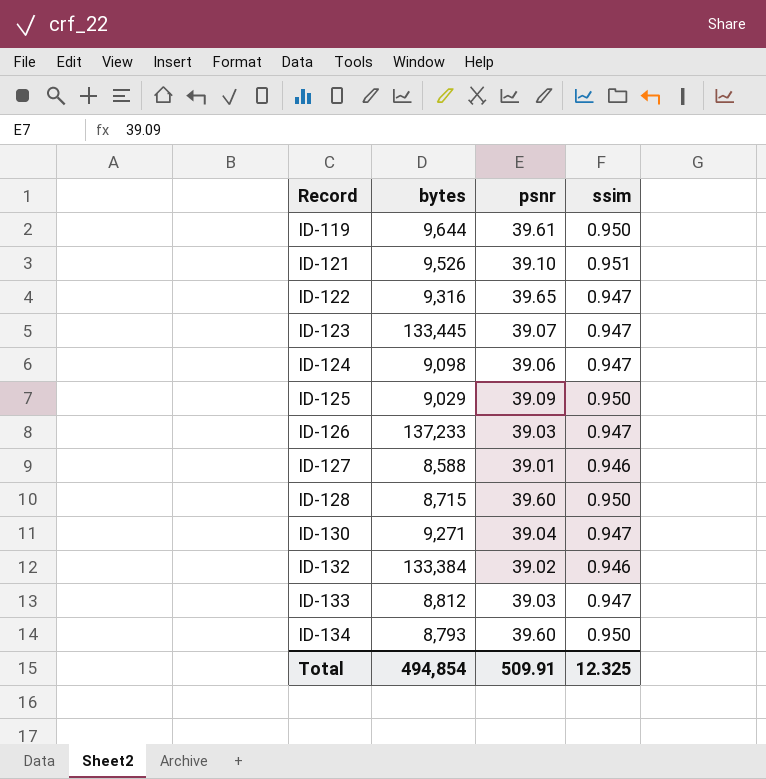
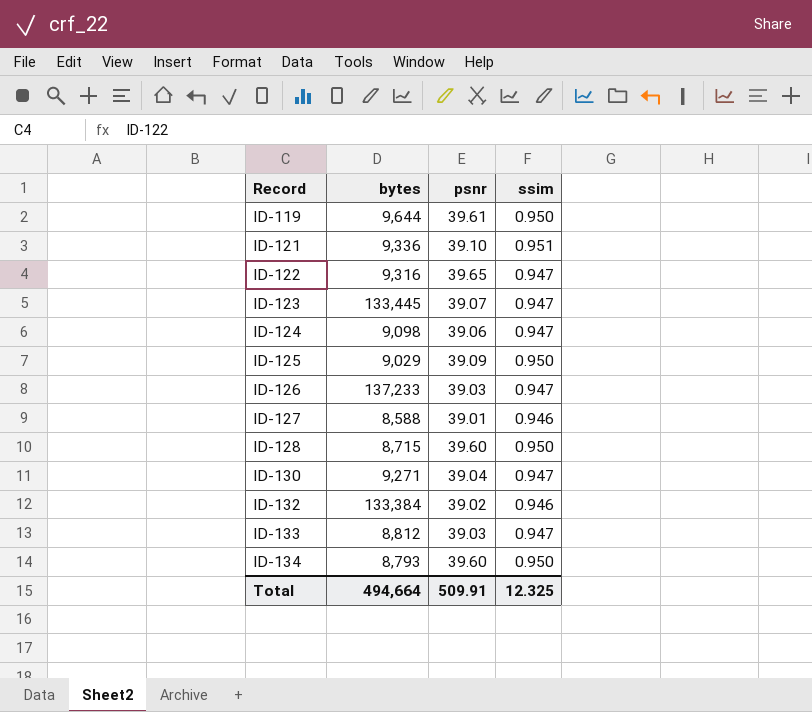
ID-121 | bytes: 9,526 -> 9,336
Total | bytes: 494,854 -> 494,664

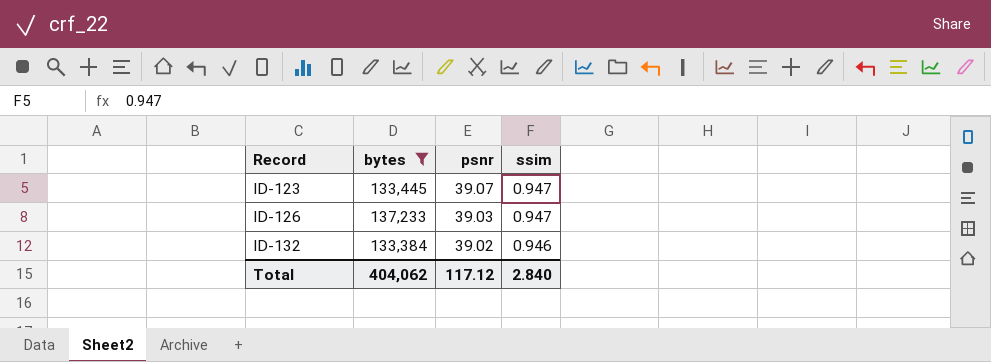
filter: none -> bytes >= 133,384
Total | bytes: 494,664 -> 404,062
Total | psnr: 509.91 -> 117.12
Total | ssim: 12.325 -> 2.840

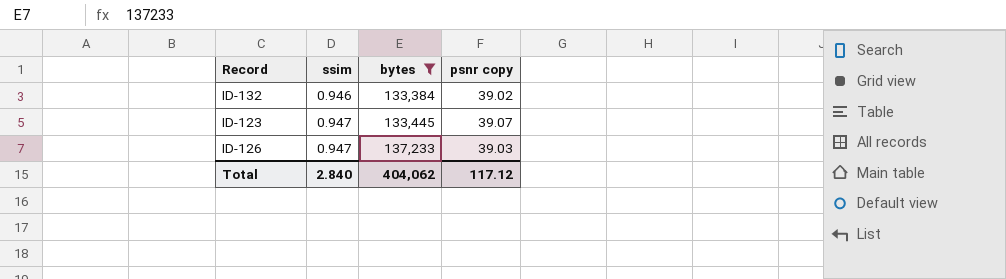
row order: Record ascending -> ssim ascending
column ssim | position: 4 -> 2
column name: psnr -> psnr copy

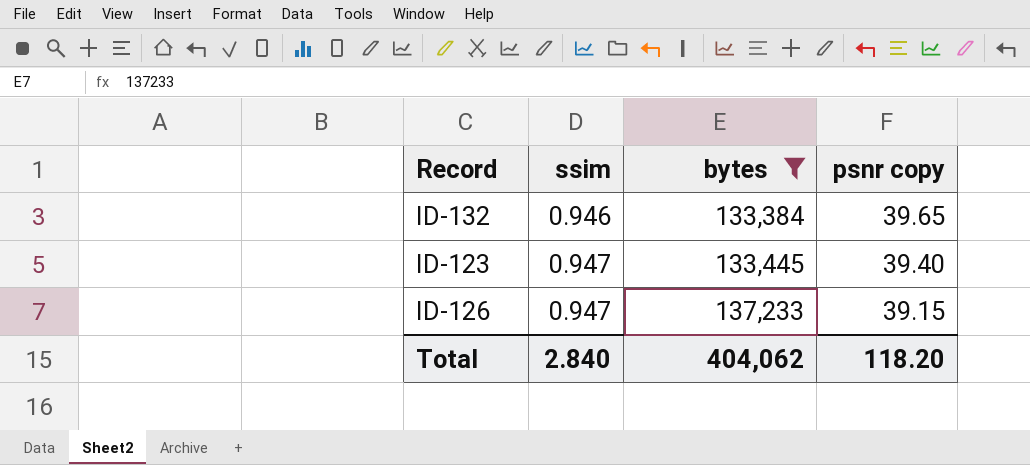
ID-132 | psnr copy: 39.02 -> 39.65
ID-123 | psnr copy: 39.07 -> 39.40
ID-126 | psnr copy: 39.03 -> 39.15
Total | psnr copy: 117.12 -> 118.20

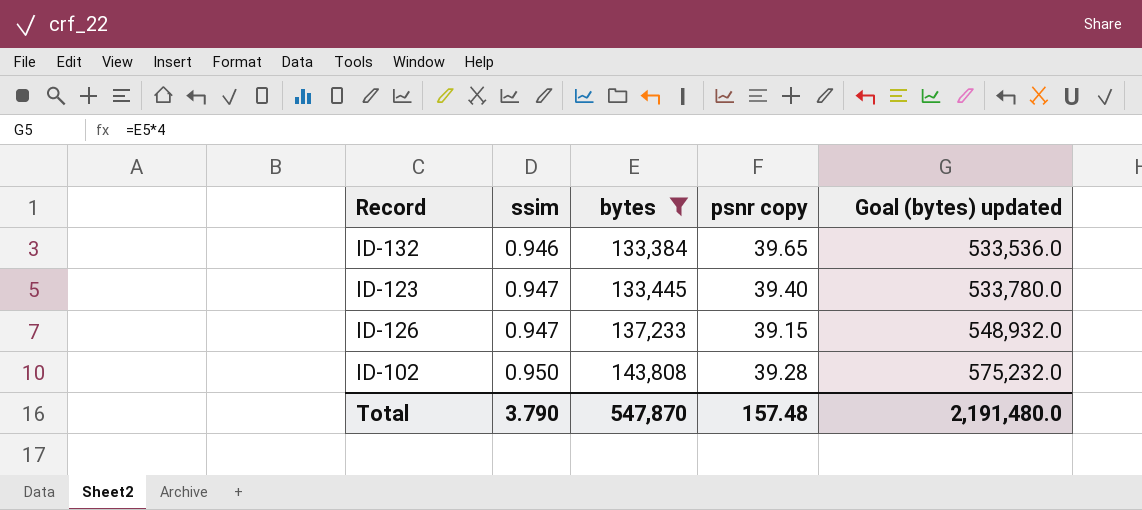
column Goal (bytes) updated | formula: none -> [bytes] * 4
row ID-102: none -> 0.950 | 143,808 | 39.28 | 575,232.0
Total | ssim: 2.840 -> 3.790
Total | bytes: 404,062 -> 547,870
Total | psnr copy: 118.20 -> 157.48

